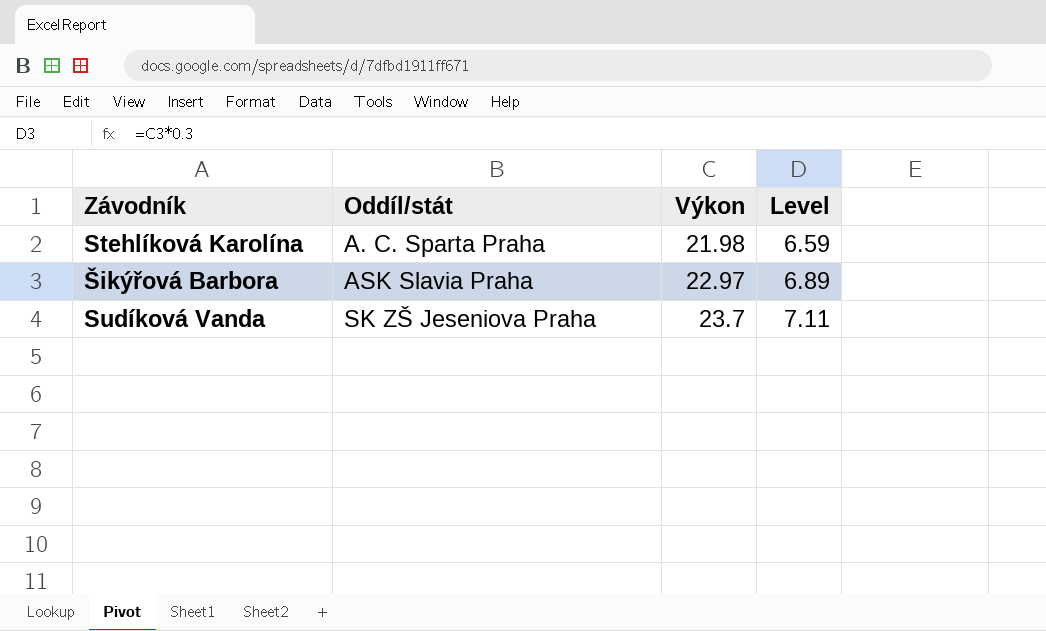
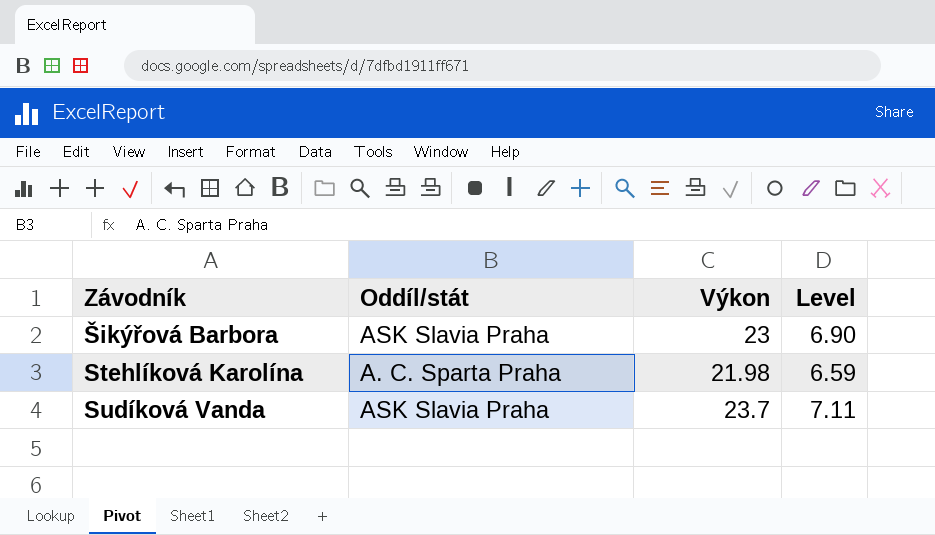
row order: Oddíl/stát ascending -> Závodník ascending
Šikýřová Barbora | Výkon: 22.97 -> 23
Šikýřová Barbora | Level: 6.89 -> 6.90
Sudíková Vanda | Oddíl/stát: SK ZŠ Jeseniova Praha -> ASK Slavia Praha

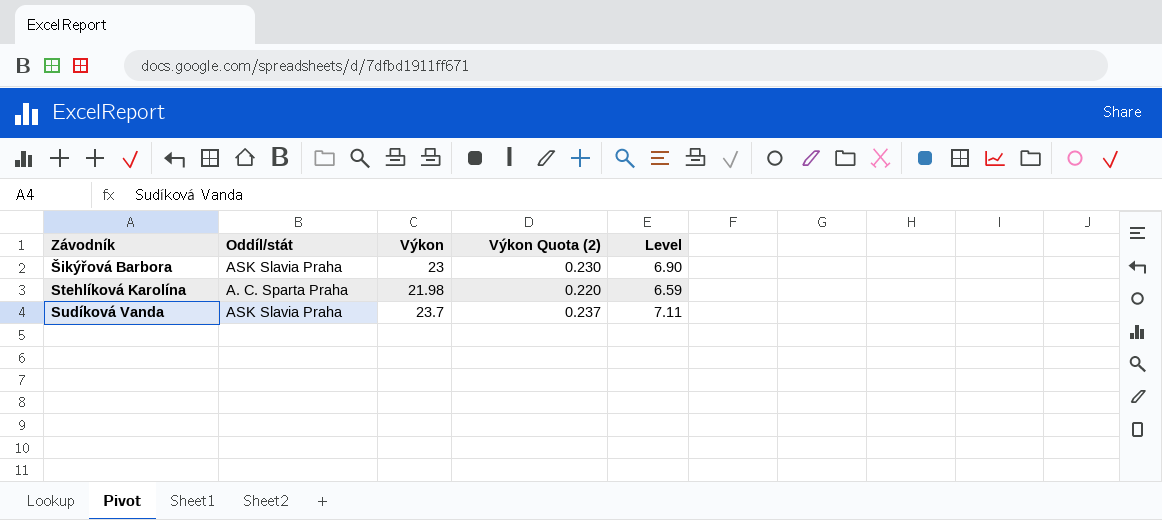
column Výkon Quota (2) | formula: none -> [Výkon] * 0.01

